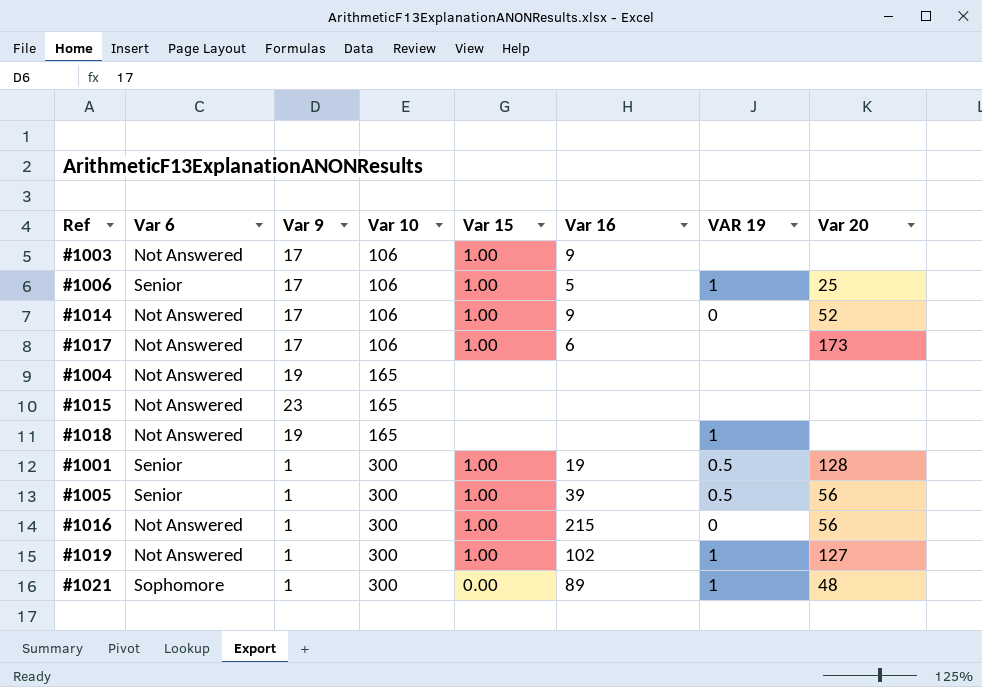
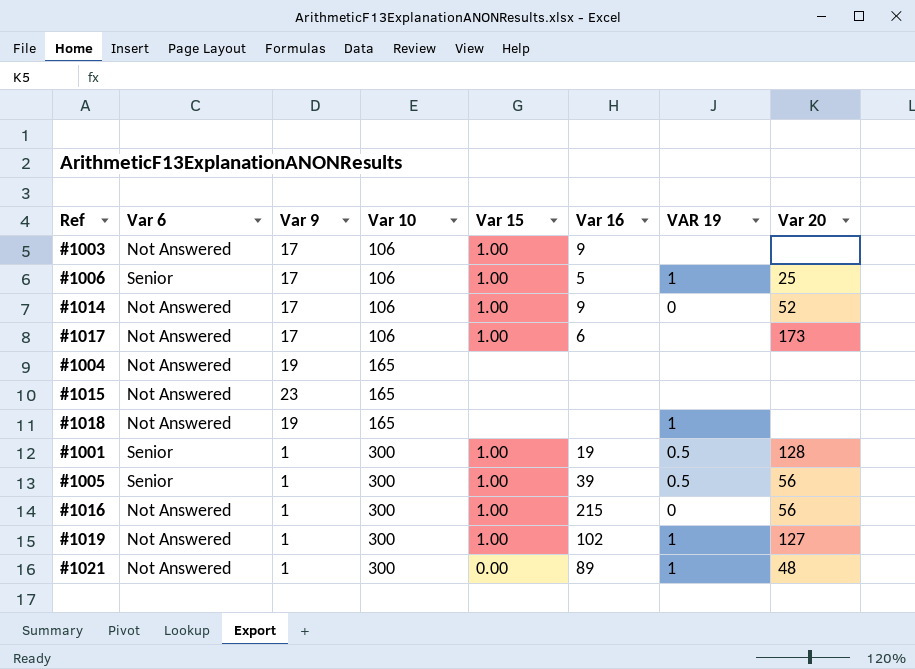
#1021 | Var 6: Sophomore -> Not Answered

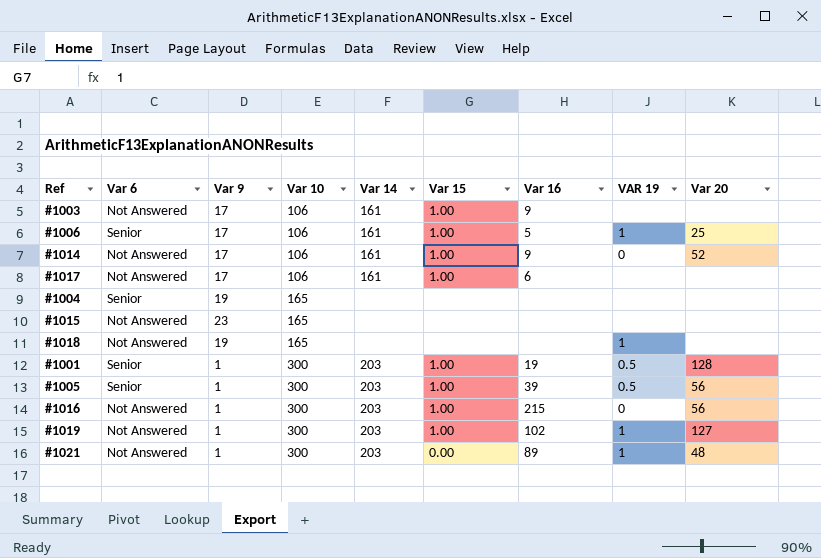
column Var 14 | position: none -> 5
#1017 | Var 20: 173 -> none
#1004 | Var 6: Not Answered -> Senior

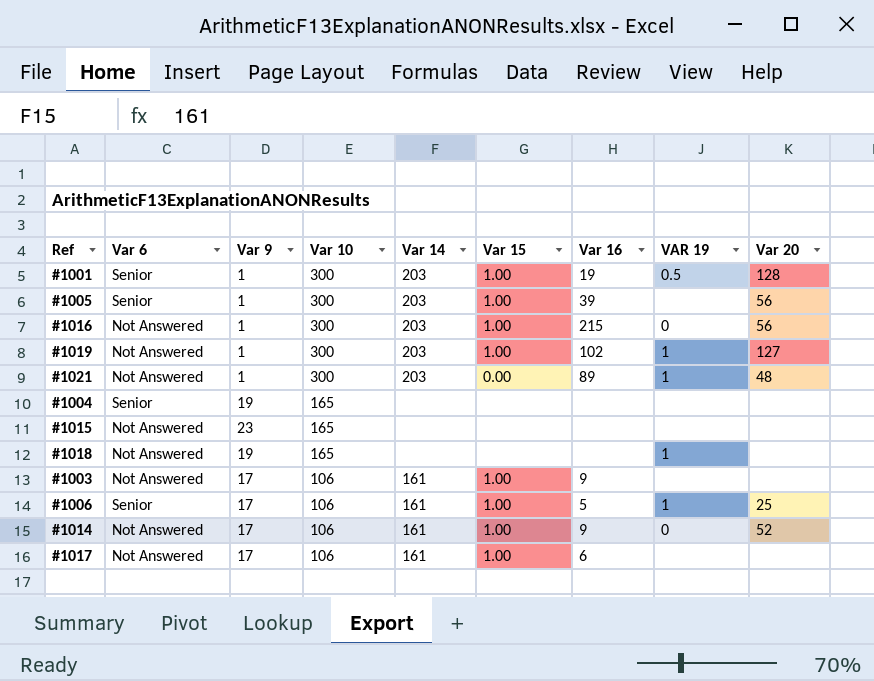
row order: Var 10 ascending -> Var 10 descending
#1005 | VAR 19: 0.5 -> none

